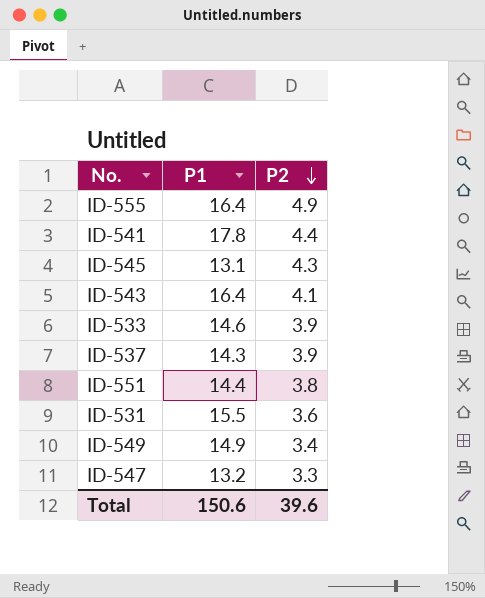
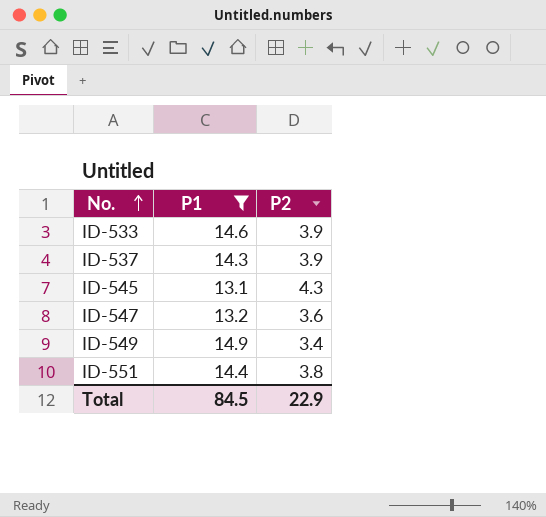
filter: none -> P1 <= 14.9
row order: P2 descending -> No. ascending
ID-547 | P2: 3.3 -> 3.6
Total | P1: 150.6 -> 84.5
Total | P2: 39.6 -> 22.9

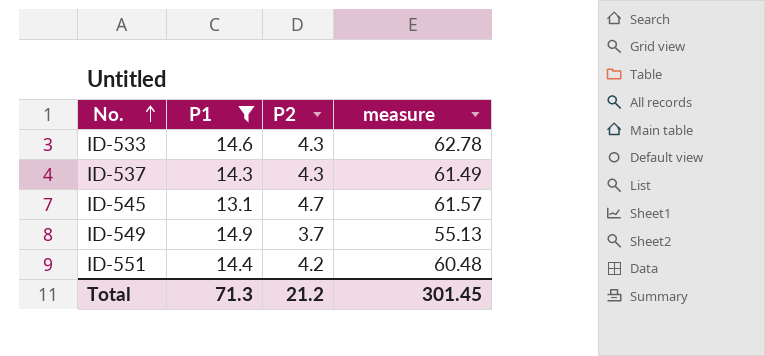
column measure | formula: none -> [P1] * [P2]
row ID-547: 13.2 | 3.6 -> none
ID-533 | P2: 3.9 -> 4.3
ID-537 | P2: 3.9 -> 4.3
ID-545 | P2: 4.3 -> 4.7
ID-549 | P2: 3.4 -> 3.7
ID-551 | P2: 3.8 -> 4.2
Total | P1: 84.5 -> 71.3
Total | P2: 22.9 -> 21.2

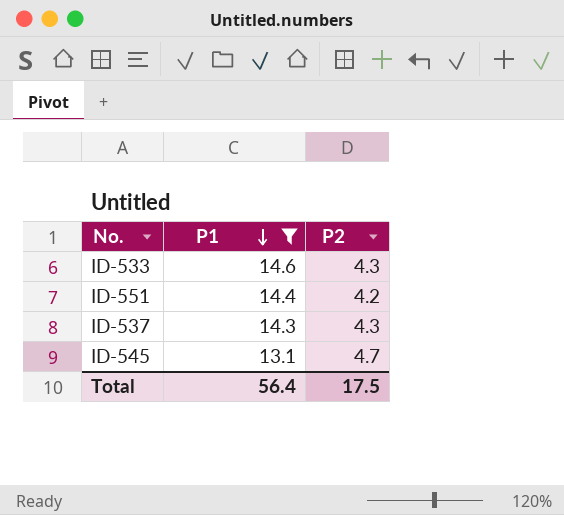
row order: No. ascending -> P1 descending
column measure | formula: [P1] * [P2] -> none
row ID-549: 14.9 | 3.7 | 55.13 -> none
Total | P1: 71.3 -> 56.4
Total | P2: 21.2 -> 17.5

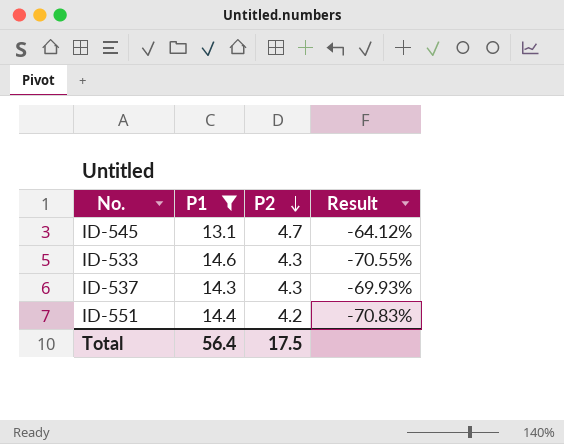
row order: P1 descending -> P2 descending
column Result | formula: none -> ([P2] - [P1]) / [P1]

